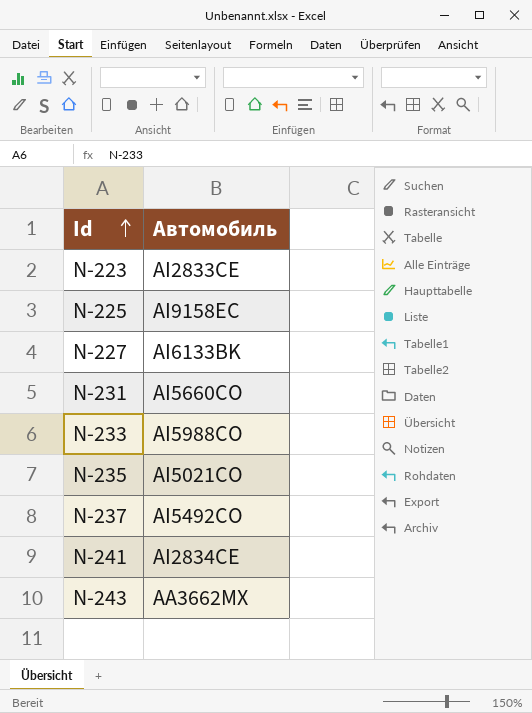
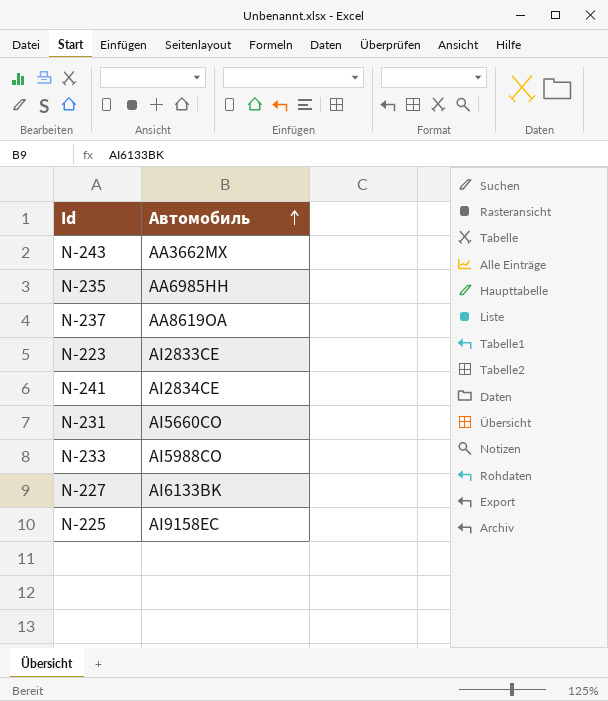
row order: Id ascending -> Автомобиль ascending
N-235 | Автомобиль: AI5021CO -> AA6985HH
N-237 | Автомобиль: AI5492CO -> AA8619OA

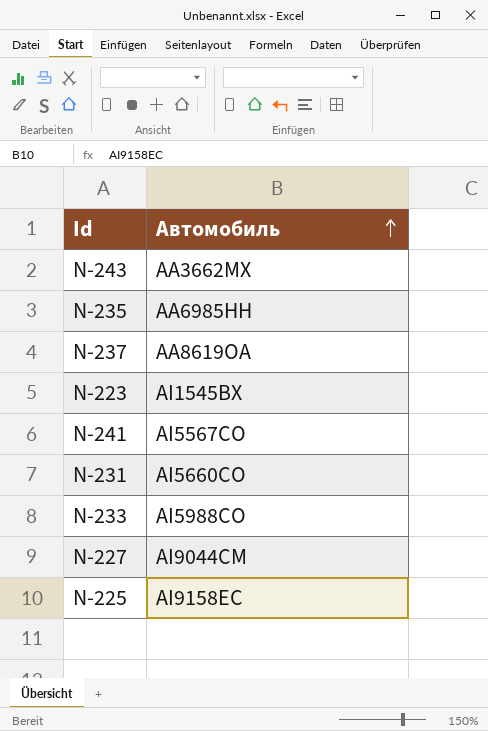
N-223 | Автомобиль: AI2833CE -> AI1545BX
N-241 | Автомобиль: AI2834CE -> AI5567CO
N-227 | Автомобиль: AI6133BK -> AI9044CM

